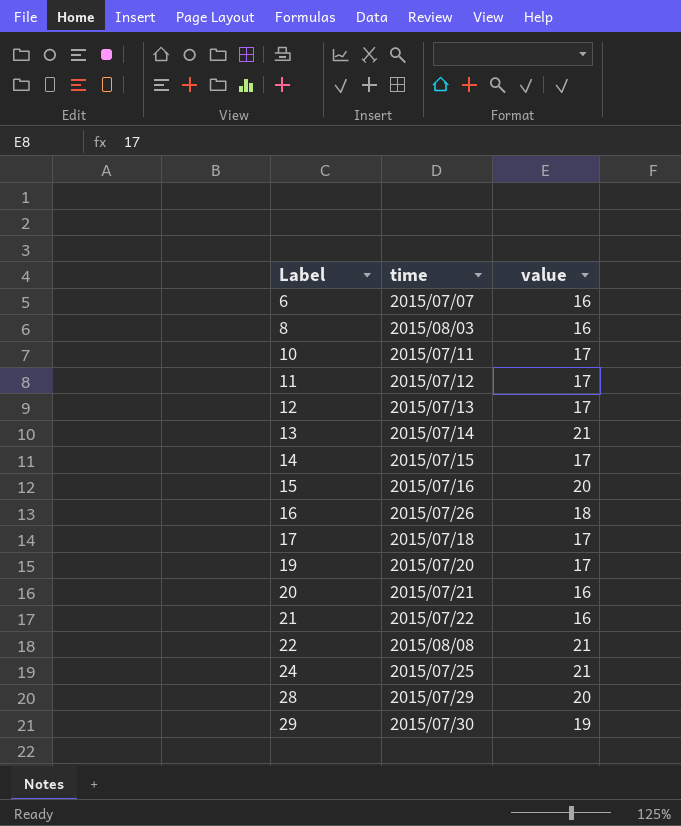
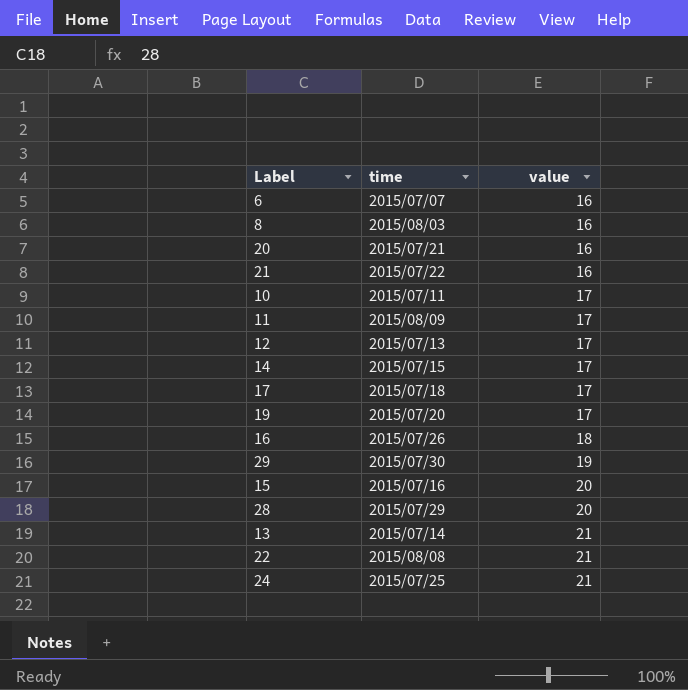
row order: Label ascending -> value ascending
11 | time: 2015/07/12 -> 2015/08/09

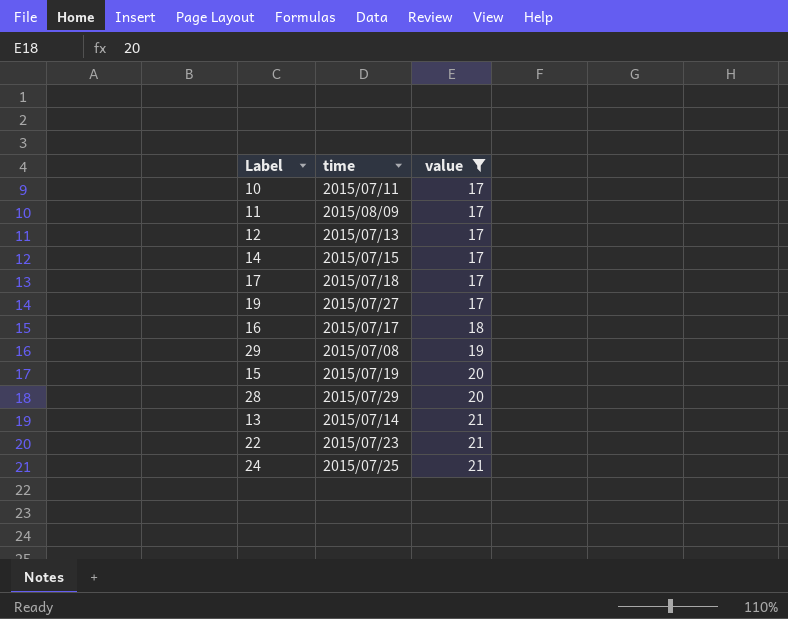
filter: none -> value != 16
19 | time: 2015/07/20 -> 2015/07/27
16 | time: 2015/07/26 -> 2015/07/17
29 | time: 2015/07/30 -> 2015/07/08
15 | time: 2015/07/16 -> 2015/07/19
22 | time: 2015/08/08 -> 2015/07/23

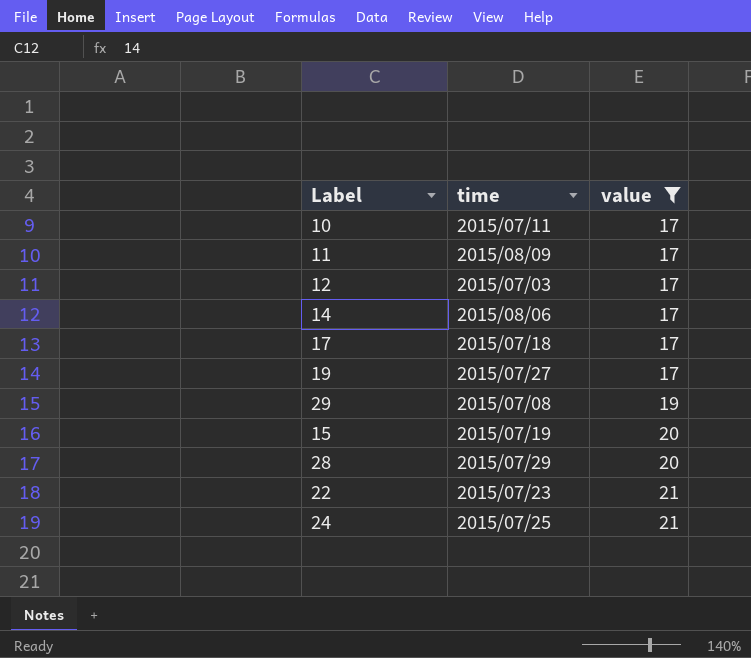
row 16: 2015/07/17 | 18 -> none
row 13: 2015/07/14 | 21 -> none
12 | time: 2015/07/13 -> 2015/07/03
14 | time: 2015/07/15 -> 2015/08/06

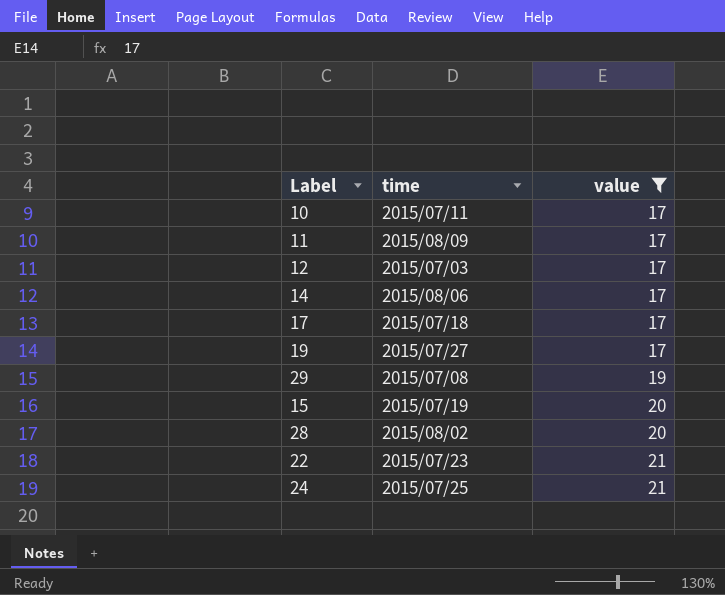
28 | time: 2015/07/29 -> 2015/08/02

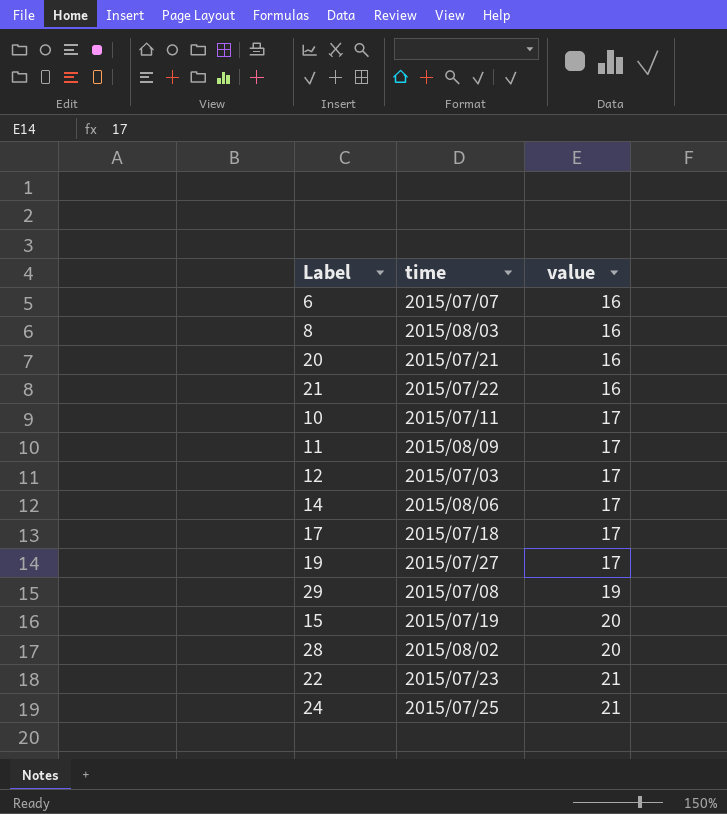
filter: value != 16 -> none

